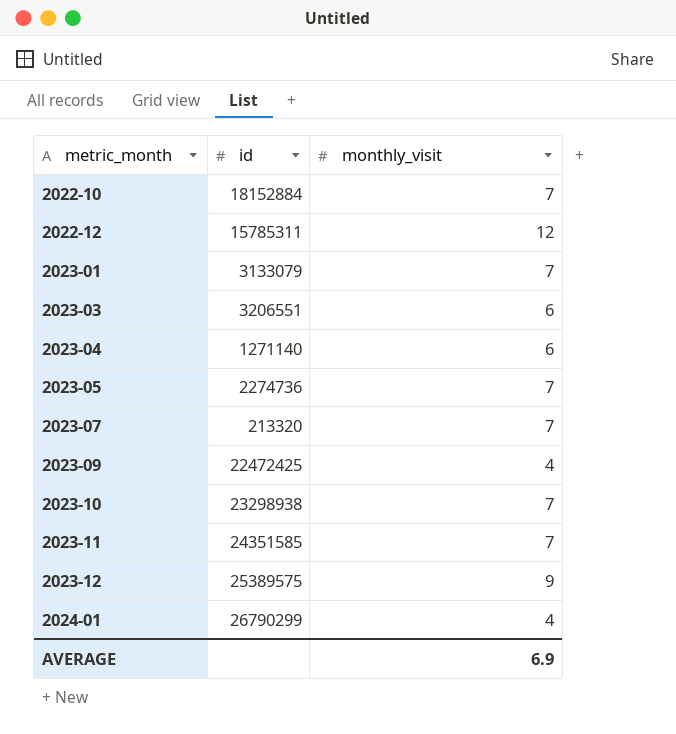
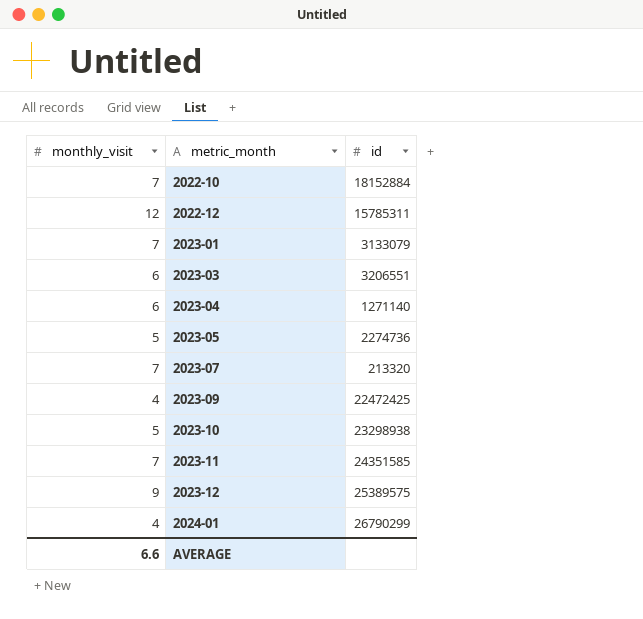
column monthly_visit | position: 3 -> 1
2023-05 | monthly_visit: 7 -> 5
2023-10 | monthly_visit: 7 -> 5
AVERAGE | monthly_visit: 6.9 -> 6.6

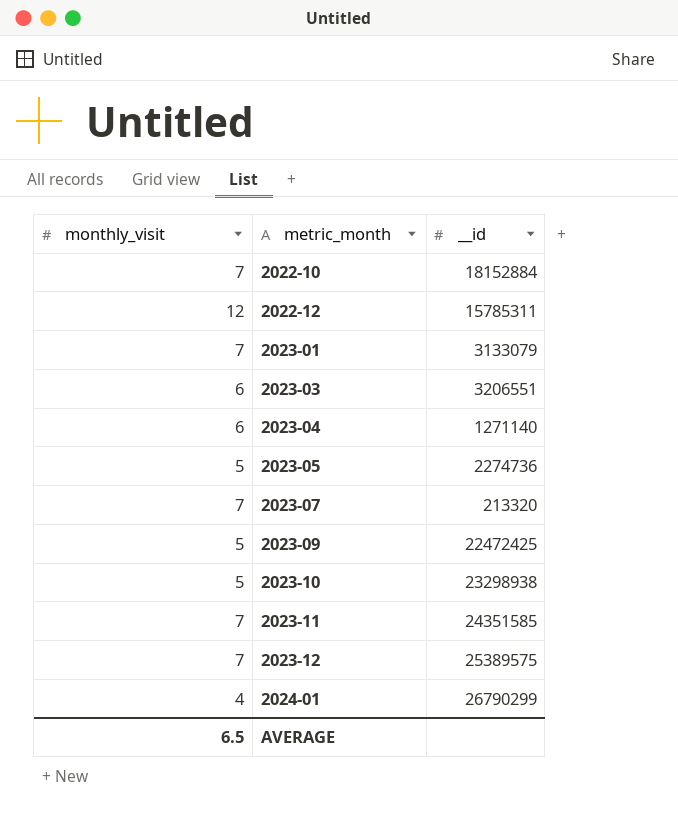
column name: id -> __id
2023-09 | monthly_visit: 4 -> 5
2023-12 | monthly_visit: 9 -> 7
AVERAGE | monthly_visit: 6.6 -> 6.5

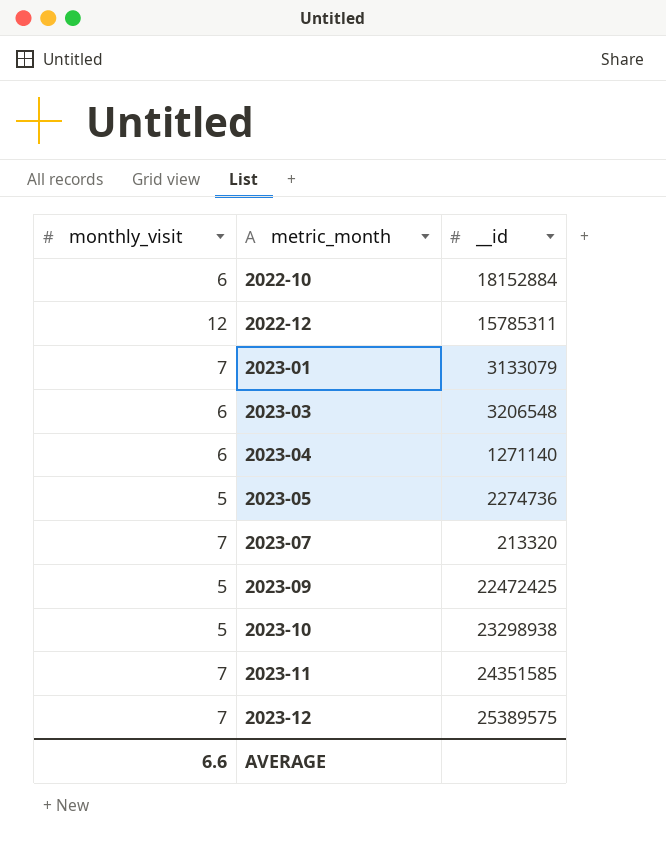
row 2024-01: 4 | 26790299 -> none
2022-10 | monthly_visit: 7 -> 6
2023-03 | __id: 3206551 -> 3206548
AVERAGE | monthly_visit: 6.5 -> 6.6

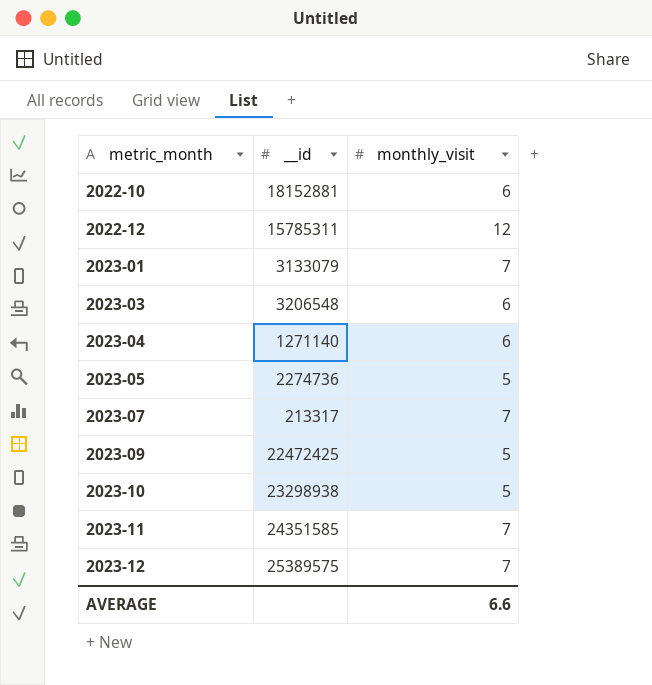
column monthly_visit | position: 1 -> 3
2022-10 | __id: 18152884 -> 18152881
2023-07 | __id: 213320 -> 213317

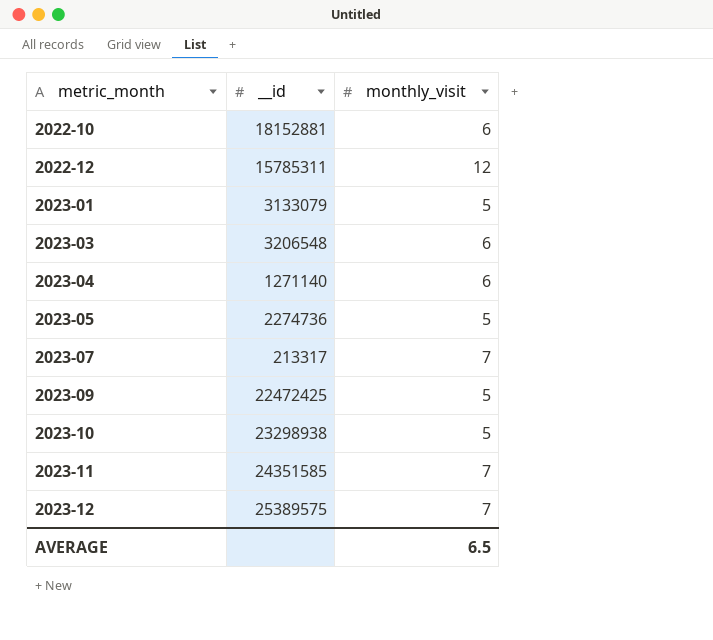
2023-01 | monthly_visit: 7 -> 5
AVERAGE | monthly_visit: 6.6 -> 6.5

